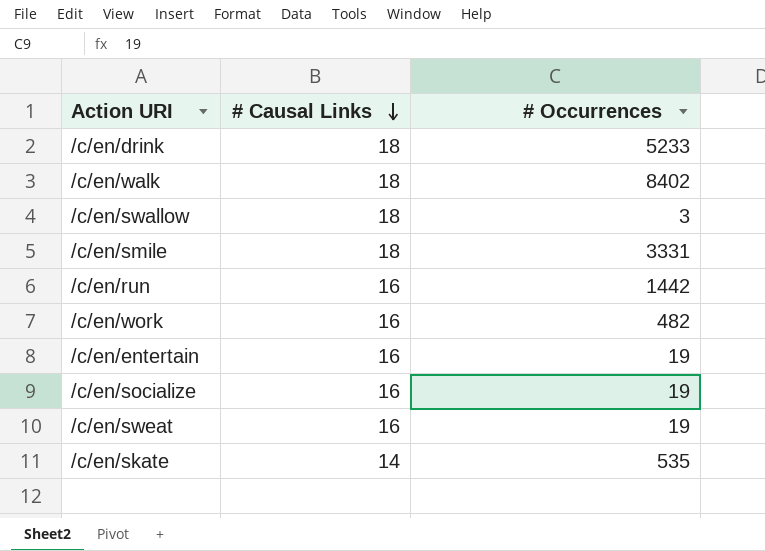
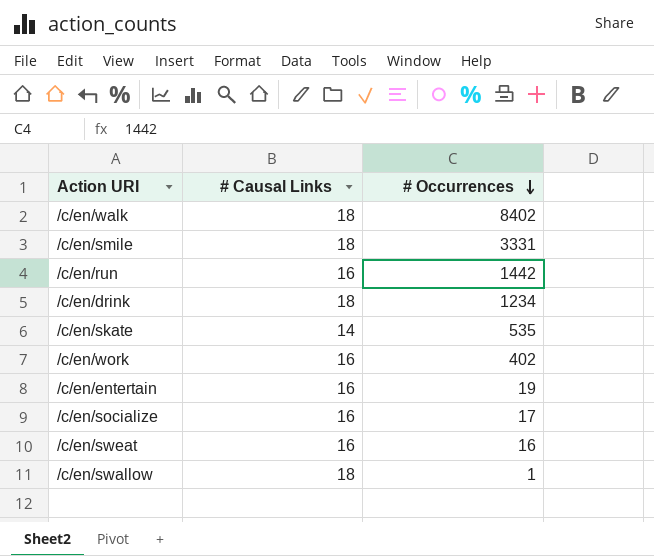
row order: # Causal Links descending -> # Occurrences descending
/c/en/drink | # Occurrences: 5233 -> 1234
/c/en/work | # Occurrences: 482 -> 402
/c/en/socialize | # Occurrences: 19 -> 17
/c/en/sweat | # Occurrences: 19 -> 16
/c/en/swallow | # Occurrences: 3 -> 1

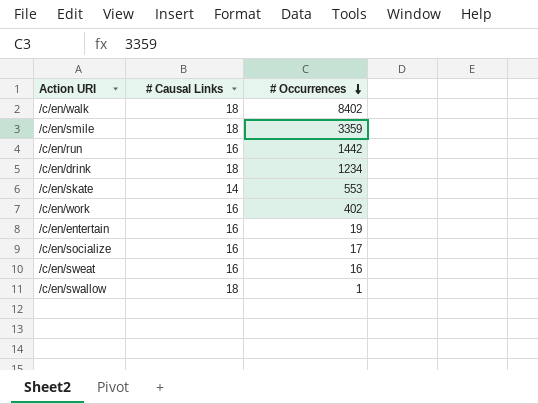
/c/en/smile | # Occurrences: 3331 -> 3359
/c/en/skate | # Occurrences: 535 -> 553

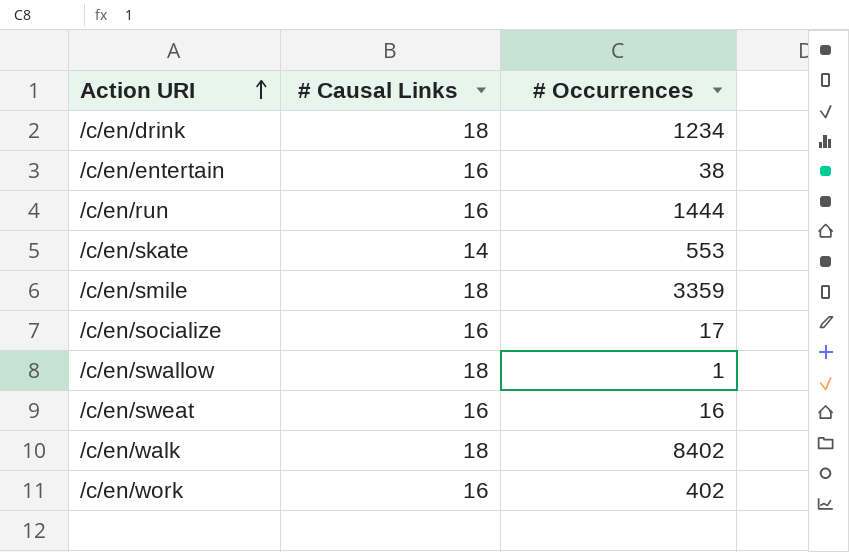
row order: # Occurrences descending -> Action URI ascending
/c/en/entertain | # Occurrences: 19 -> 38
/c/en/run | # Occurrences: 1442 -> 1444

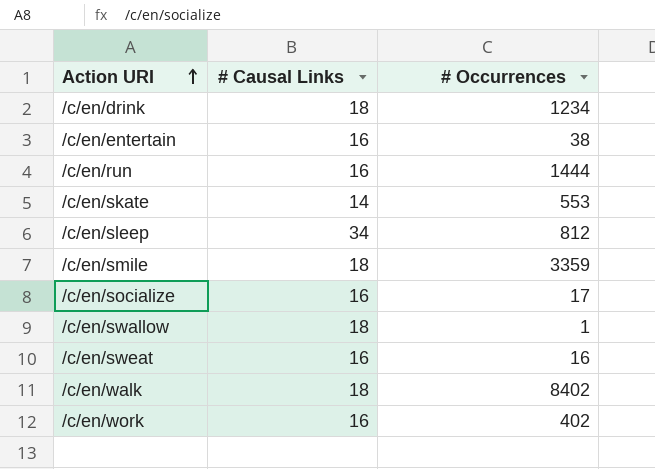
row /c/en/sleep: none -> 34 | 812

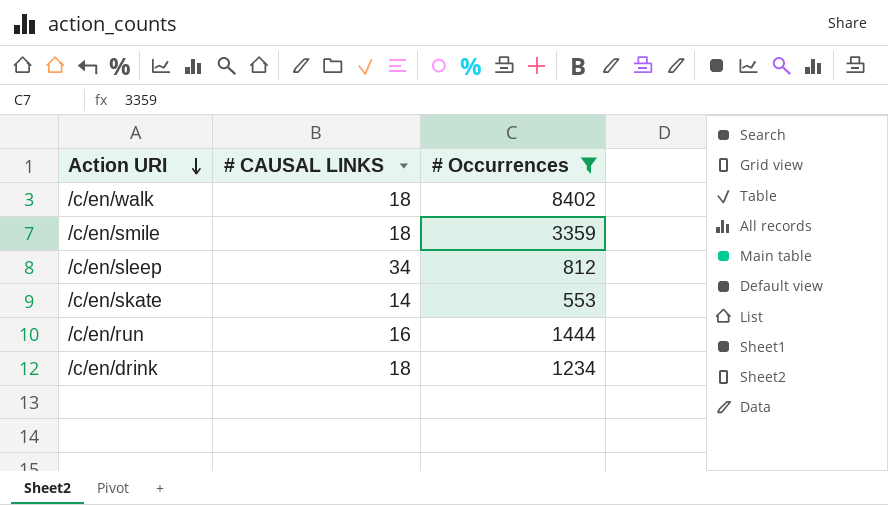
filter: none -> # Occurrences >= 553
row order: Action URI ascending -> Action URI descending
column name: # Causal Links -> # CAUSAL LINKS

